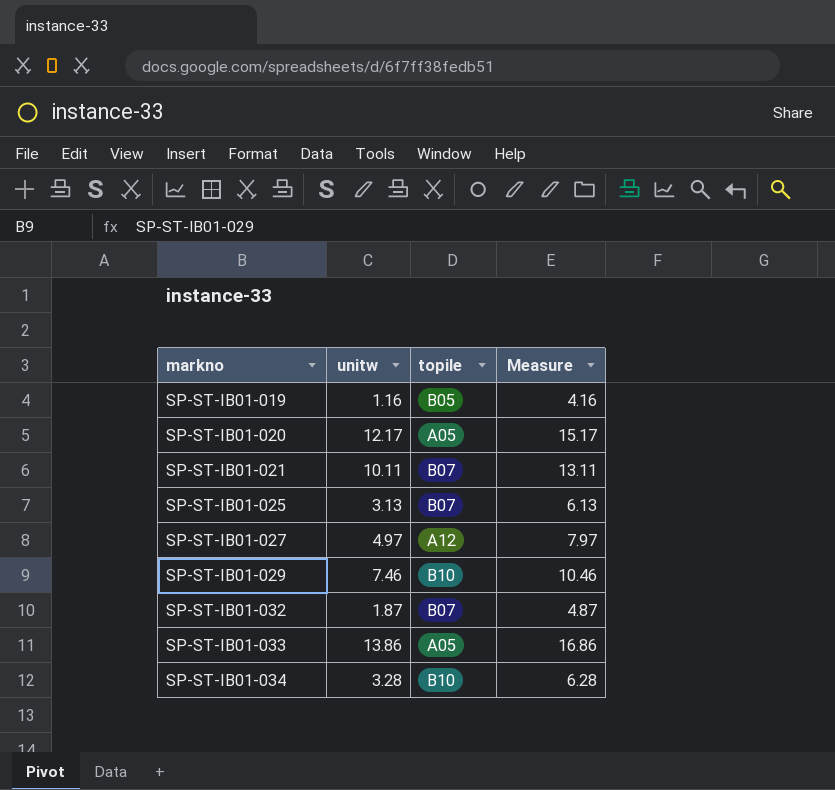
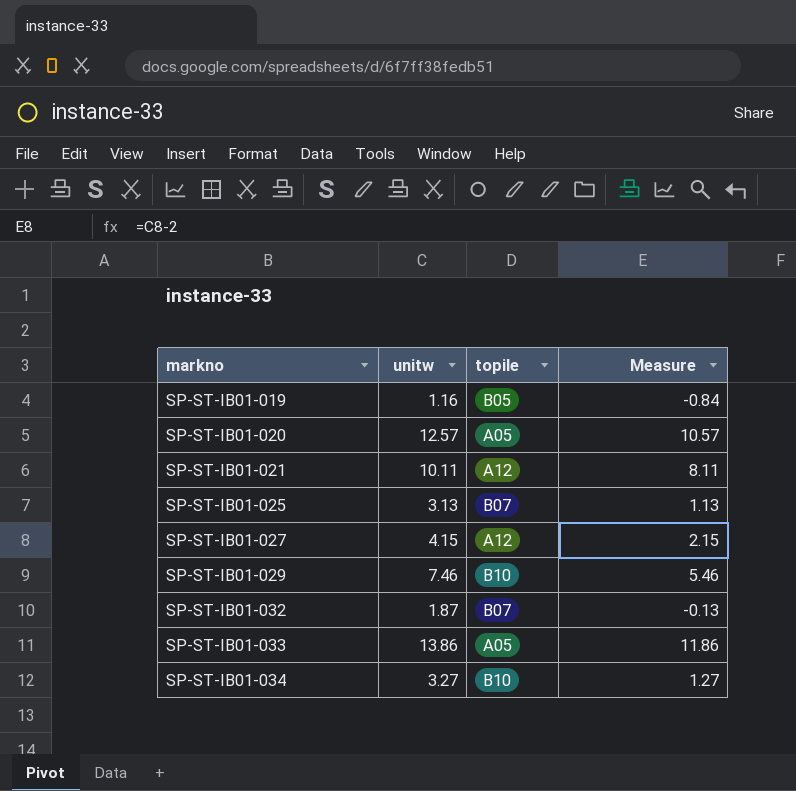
column Measure | formula: [unitw] + 3 -> [unitw] - 2
SP-ST-IB01-020 | unitw: 12.17 -> 12.57
SP-ST-IB01-021 | topile: B07 -> A12
SP-ST-IB01-027 | unitw: 4.97 -> 4.15
SP-ST-IB01-034 | unitw: 3.28 -> 3.27

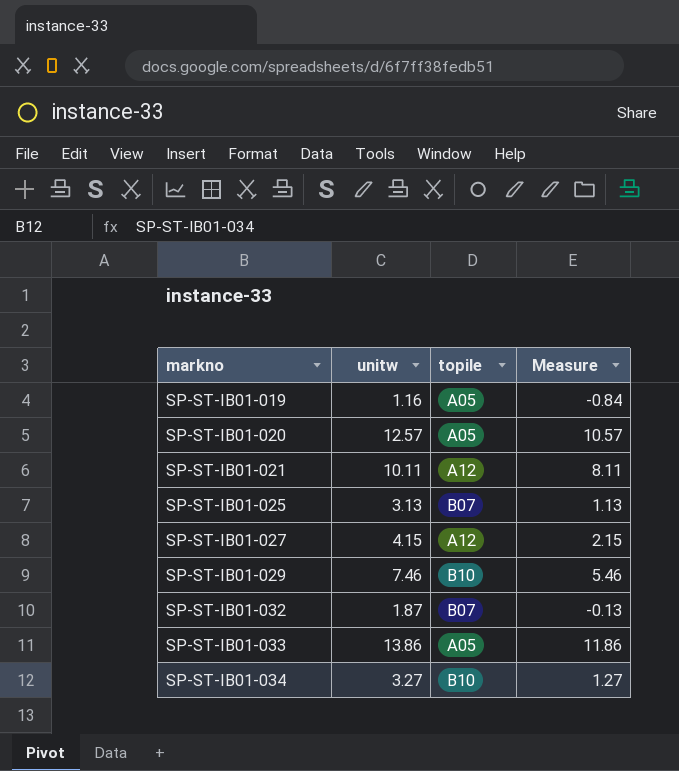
SP-ST-IB01-019 | topile: B05 -> A05

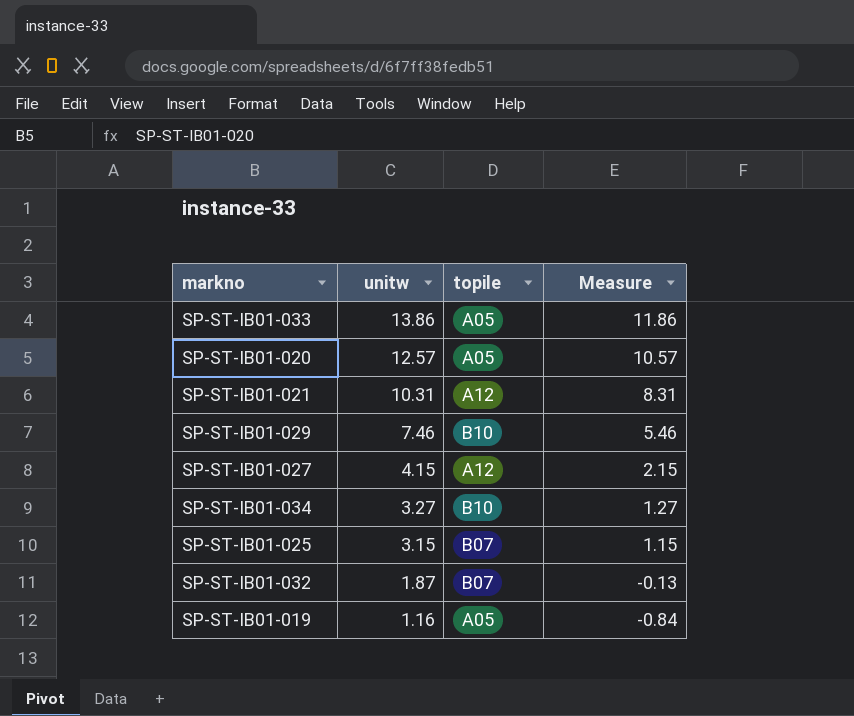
row order: markno ascending -> unitw descending
SP-ST-IB01-021 | unitw: 10.11 -> 10.31
SP-ST-IB01-021 | Measure: 8.11 -> 8.31
SP-ST-IB01-025 | unitw: 3.13 -> 3.15
SP-ST-IB01-025 | Measure: 1.13 -> 1.15

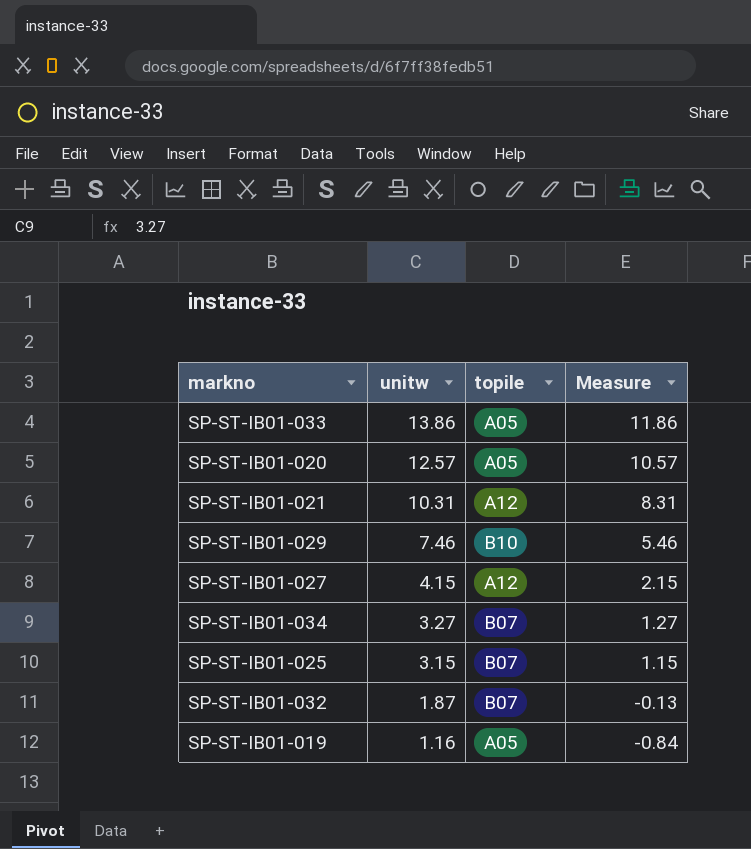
SP-ST-IB01-034 | topile: B10 -> B07

